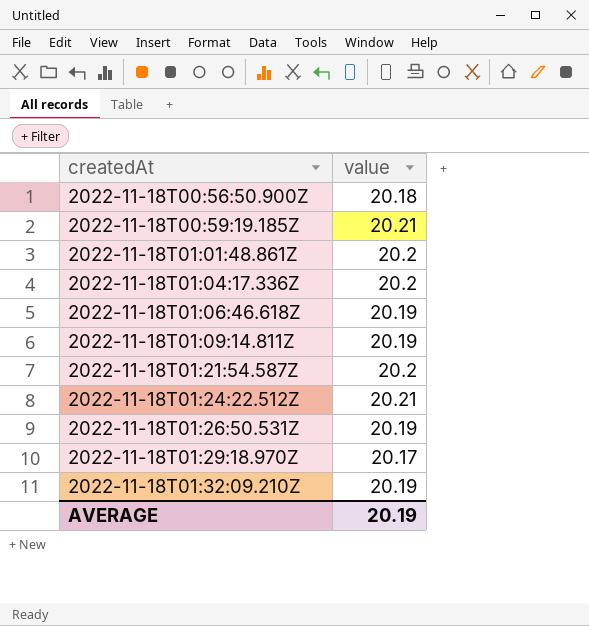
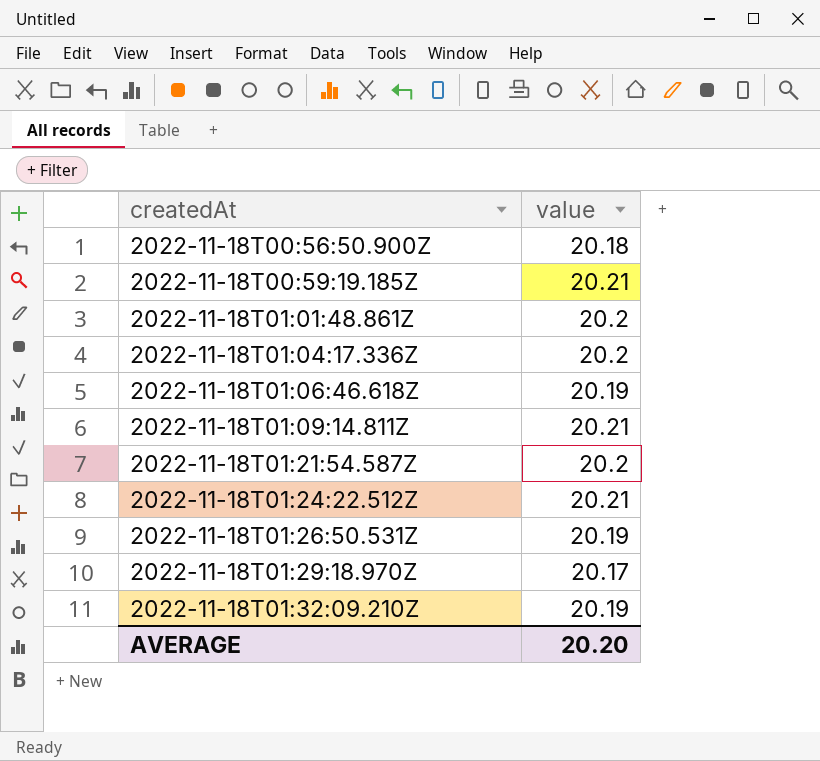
2022-11-18T01:09:14.811Z | value: 20.19 -> 20.21
AVERAGE | value: 20.19 -> 20.20

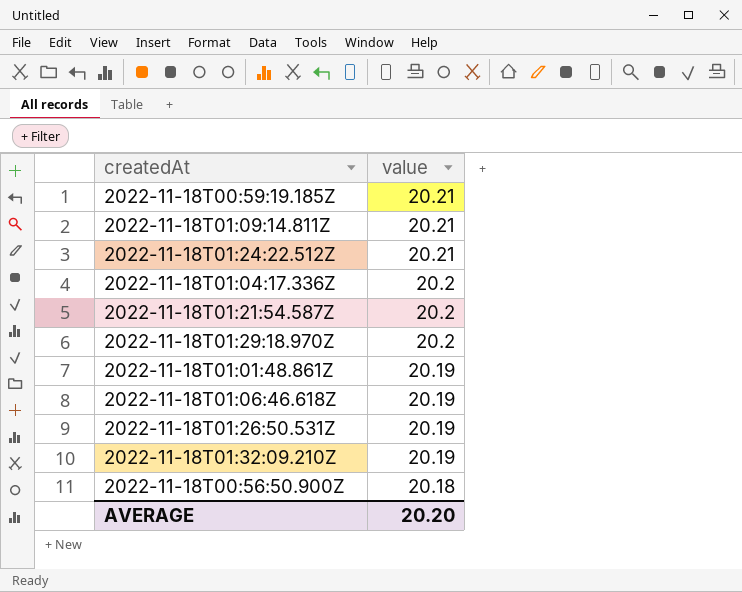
row order: createdAt ascending -> value descending
2022-11-18T01:29:18.970Z | value: 20.17 -> 20.2
2022-11-18T01:01:48.861Z | value: 20.2 -> 20.19

